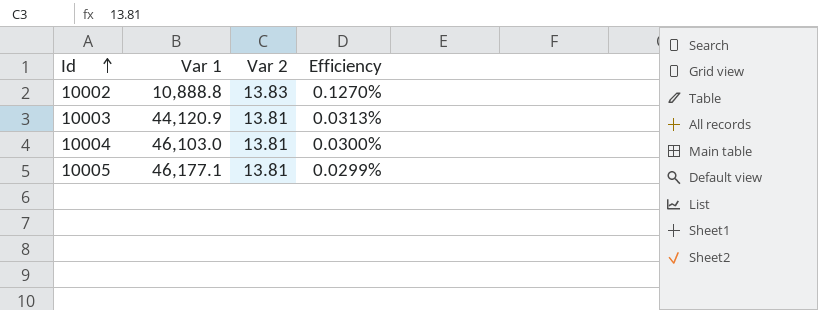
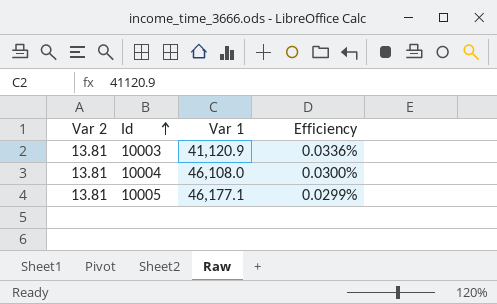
column Var 2 | position: 3 -> 1
row 10002: 10,888.8 | 13.83 | 0.1270% -> none
10003 | Var 1: 44,120.9 -> 41,120.9
10003 | Efficiency: 0.0313% -> 0.0336%
10004 | Var 1: 46,103.0 -> 46,108.0

